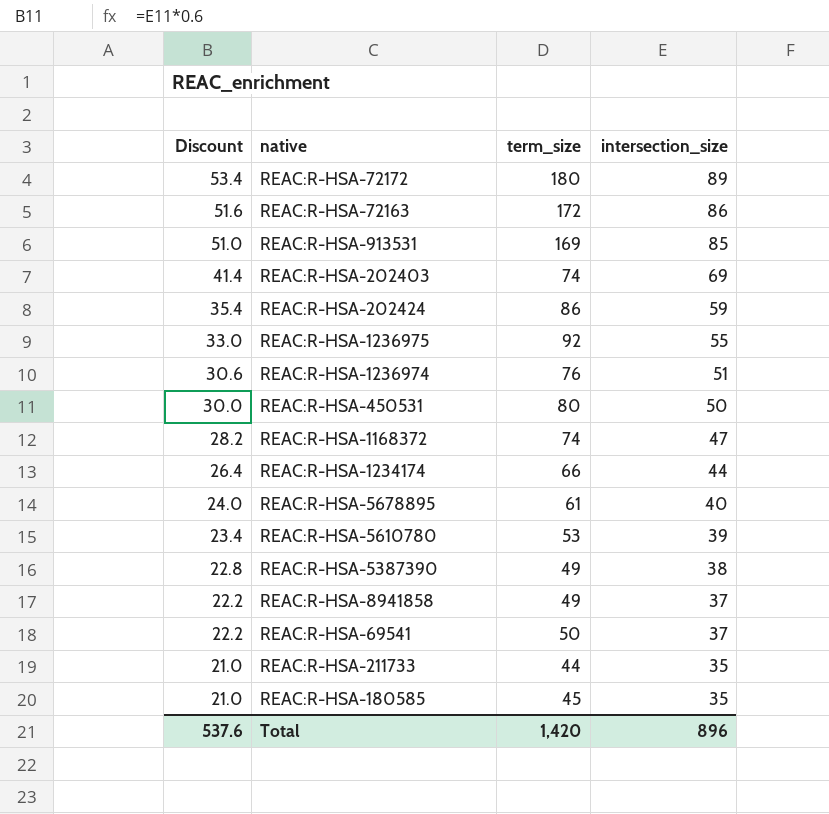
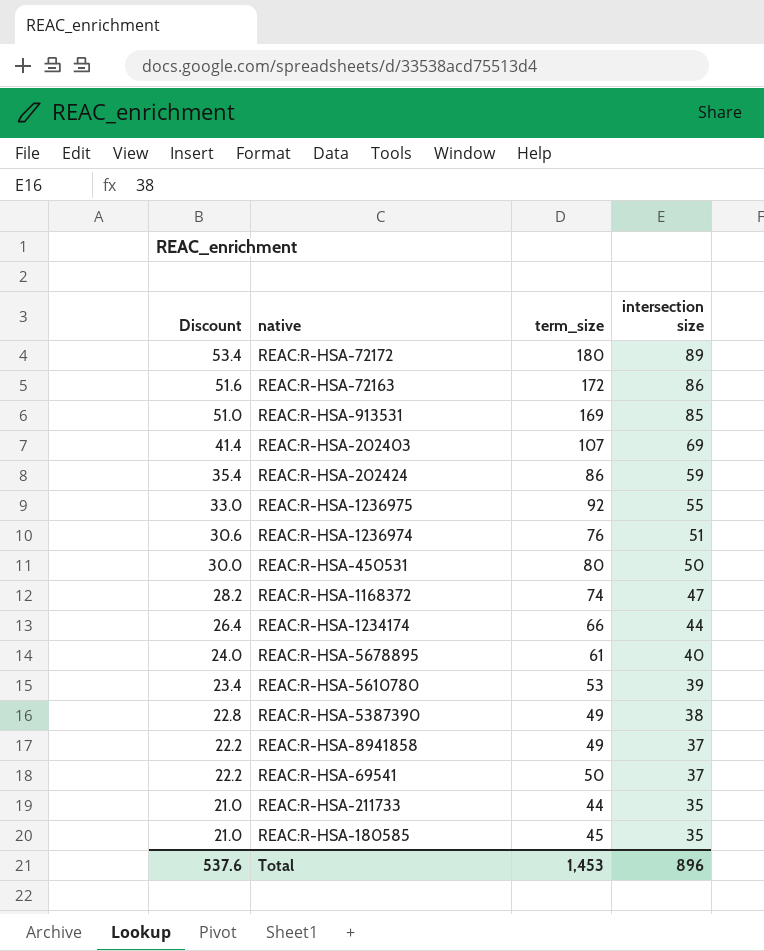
column name: intersection_size -> intersection size
REAC:R-HSA-202403 | term_size: 74 -> 107
Total | term_size: 1,420 -> 1,453

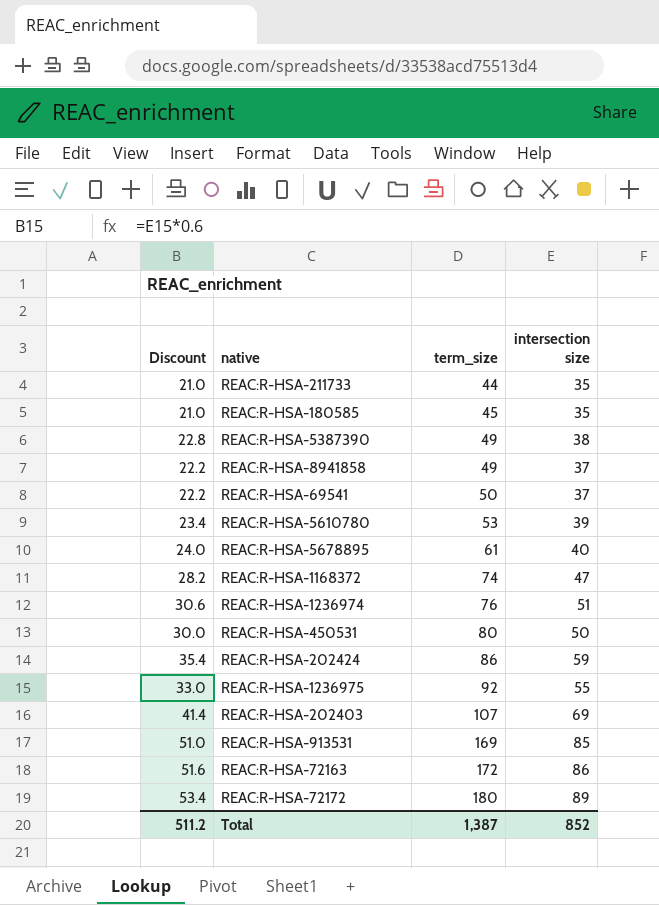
row order: Discount descending -> term_size ascending
row REAC:R-HSA-1234174: 26.4 | 66 | 44 -> none
Total | Discount: 537.6 -> 511.2
Total | term_size: 1,453 -> 1,387
Total | intersection size: 896 -> 852

